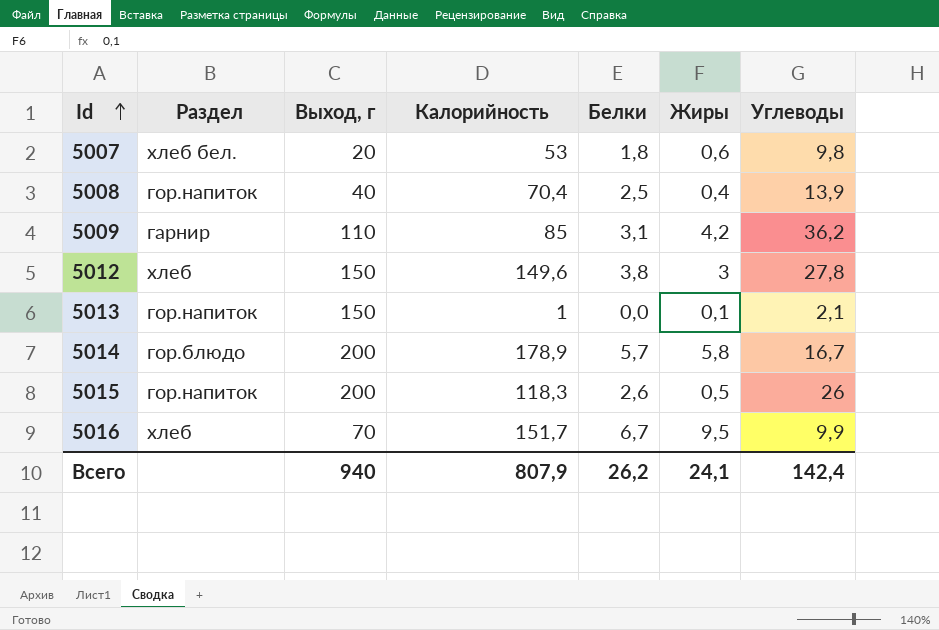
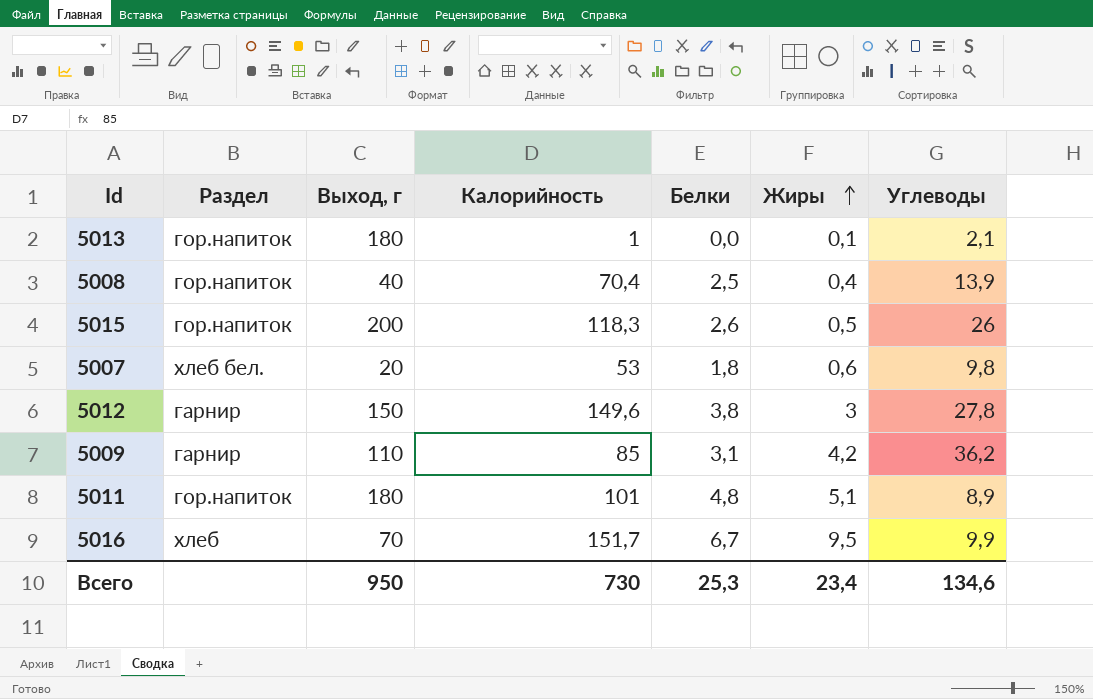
row order: Id ascending -> Жиры ascending
row 5014: гор.блюдо | 200 | 178,9 | 5,7 | 5,8 | 16,7 -> none
5013 | Выход, г: 150 -> 180
5012 | Раздел: хлеб -> гарнир
row 5011: none -> гор.напиток | 180 | 101 | 4,8 | 5,1 | 8,9
Всего | Выход, г: 940 -> 950
Всего | Калорийность: 807,9 -> 730
Всего | Белки: 26,2 -> 25,3
Всего | Жиры: 24,1 -> 23,4
Всего | Углеводы: 142,4 -> 134,6

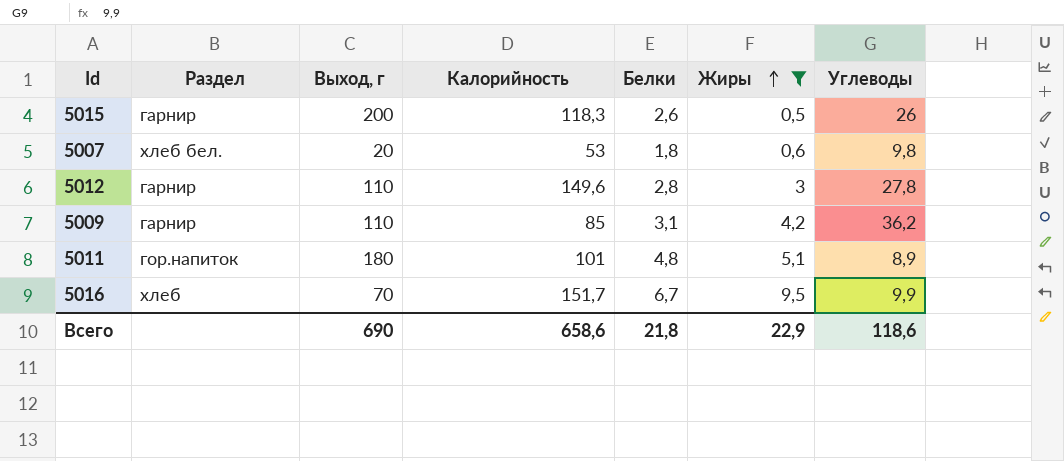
filter: none -> Жиры >= 0,5
5015 | Раздел: гор.напиток -> гарнир
5012 | Выход, г: 150 -> 110
5012 | Белки: 3,8 -> 2,8
Всего | Выход, г: 950 -> 690
Всего | Калорийность: 730 -> 658,6
Всего | Белки: 25,3 -> 21,8
Всего | Жиры: 23,4 -> 22,9
Всего | Углеводы: 134,6 -> 118,6

